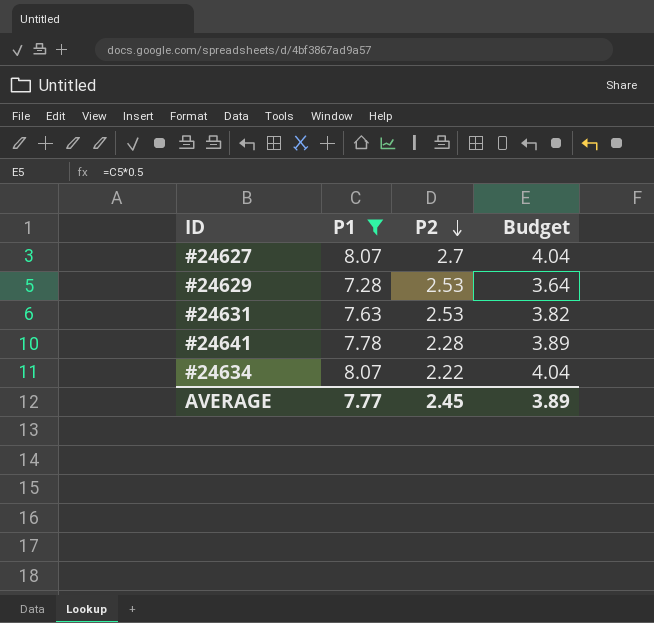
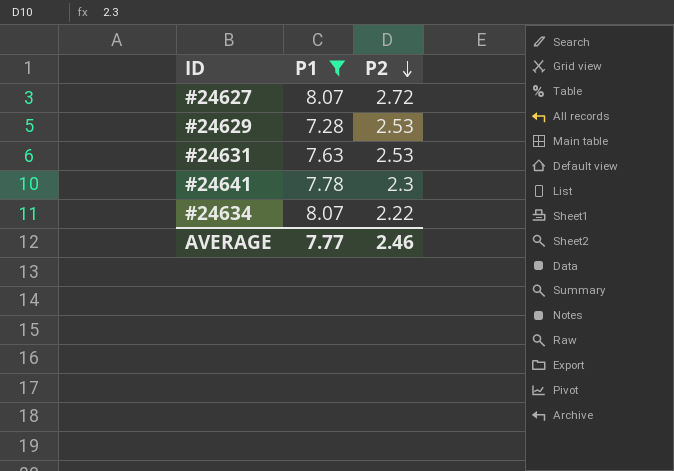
column Budget | formula: [P1] * 0.5 -> none
#24627 | P2: 2.7 -> 2.72
#24641 | P2: 2.28 -> 2.3
AVERAGE | P2: 2.45 -> 2.46

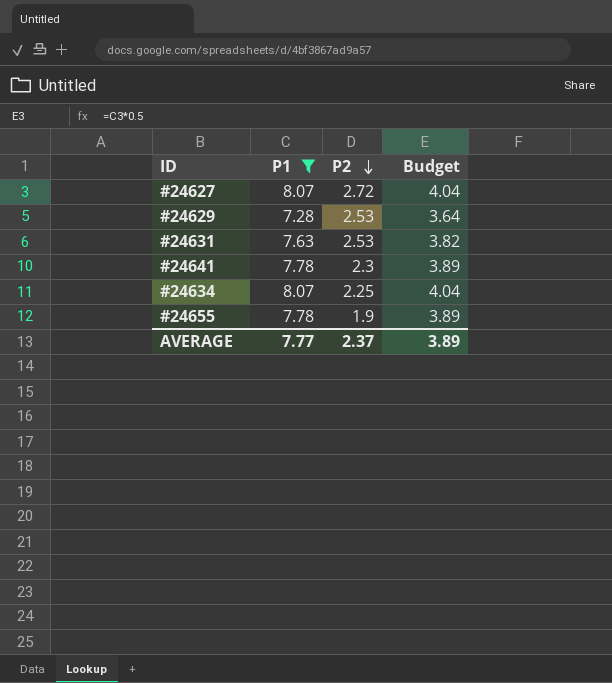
column Budget | formula: none -> [P1] * 0.5
#24634 | P2: 2.22 -> 2.25
row #24655: none -> 7.78 | 1.9 | 3.89
AVERAGE | P2: 2.46 -> 2.37

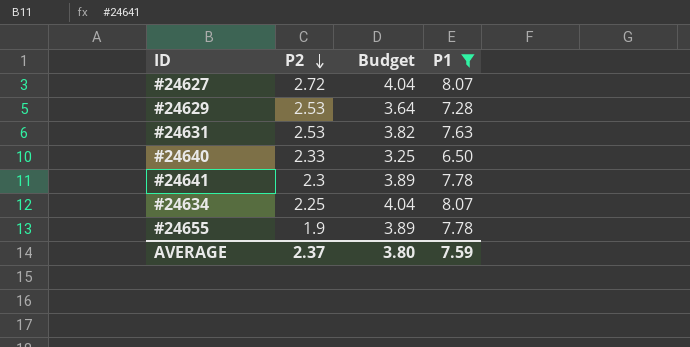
column P1 | position: 2 -> 4
row #24640: none -> 2.33 | 3.25 | 6.50
AVERAGE | Budget: 3.89 -> 3.80
AVERAGE | P1: 7.77 -> 7.59

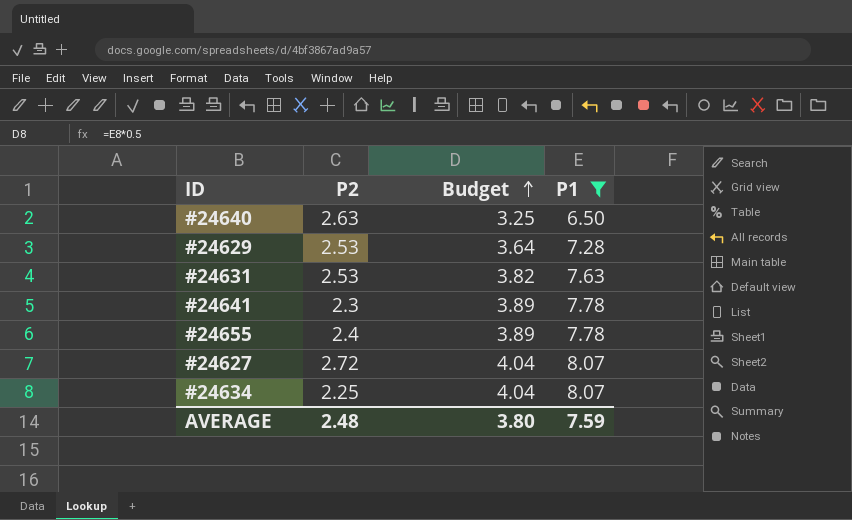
row order: P2 descending -> Budget ascending
#24640 | P2: 2.33 -> 2.63
#24655 | P2: 1.9 -> 2.4
AVERAGE | P2: 2.37 -> 2.48

